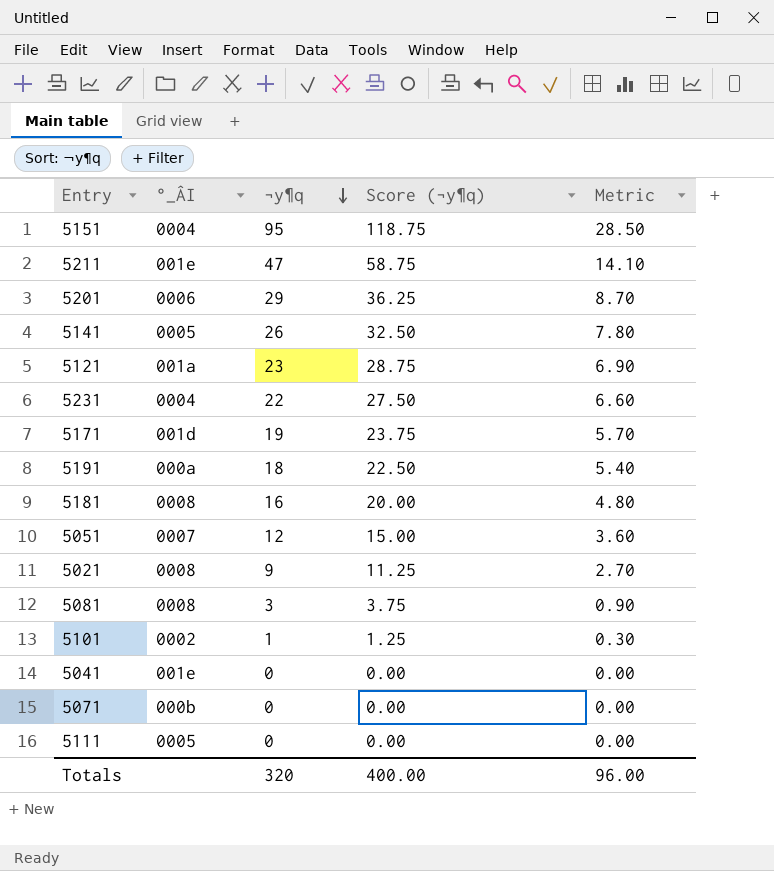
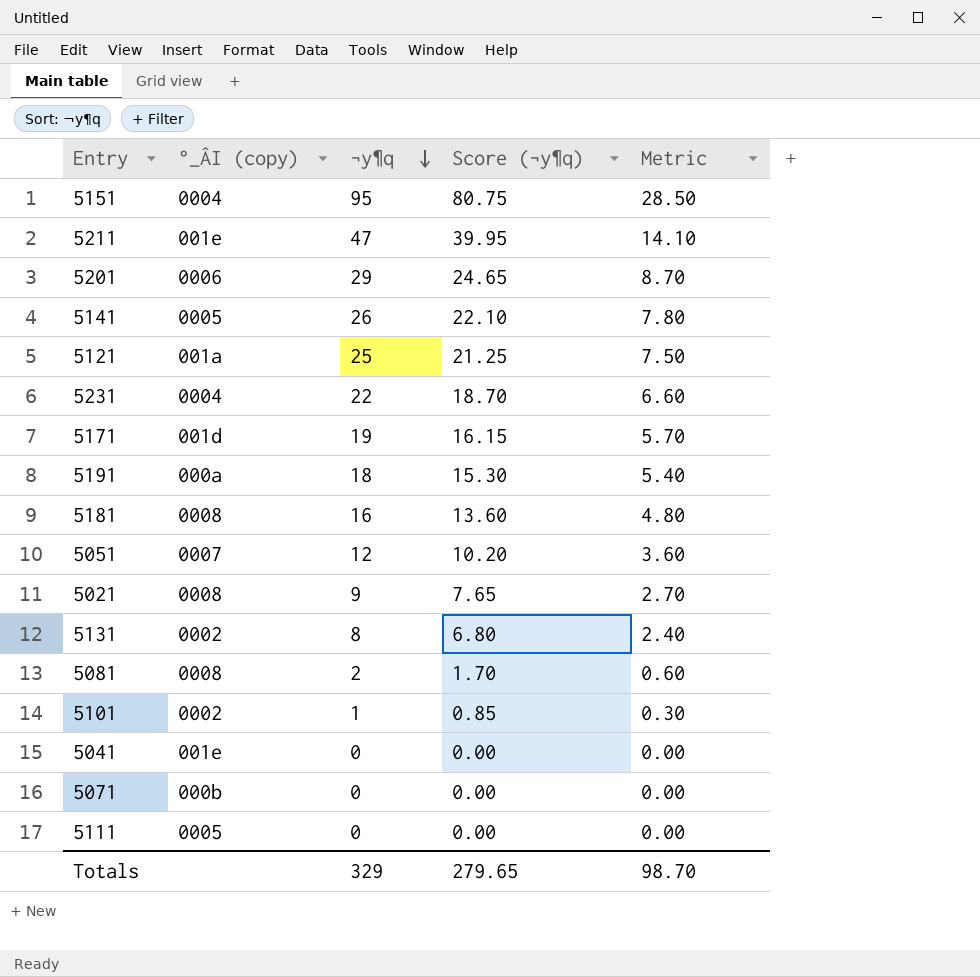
column name: °_ÂI -> °_ÂI (copy)
column Score (¬y¶q) | formula: [¬y¶q] * 1.25 -> [¬y¶q] * 0.85
5121 | ¬y¶q: 23 -> 25
5121 | Metric: 6.90 -> 7.50
row 5131: none -> 0002 | 8 | 6.80 | 2.40
5081 | ¬y¶q: 3 -> 2
5081 | Metric: 0.90 -> 0.60
Totals | ¬y¶q: 320 -> 329
Totals | Score (¬y¶q): 400.00 -> 279.65
Totals | Metric: 96.00 -> 98.70

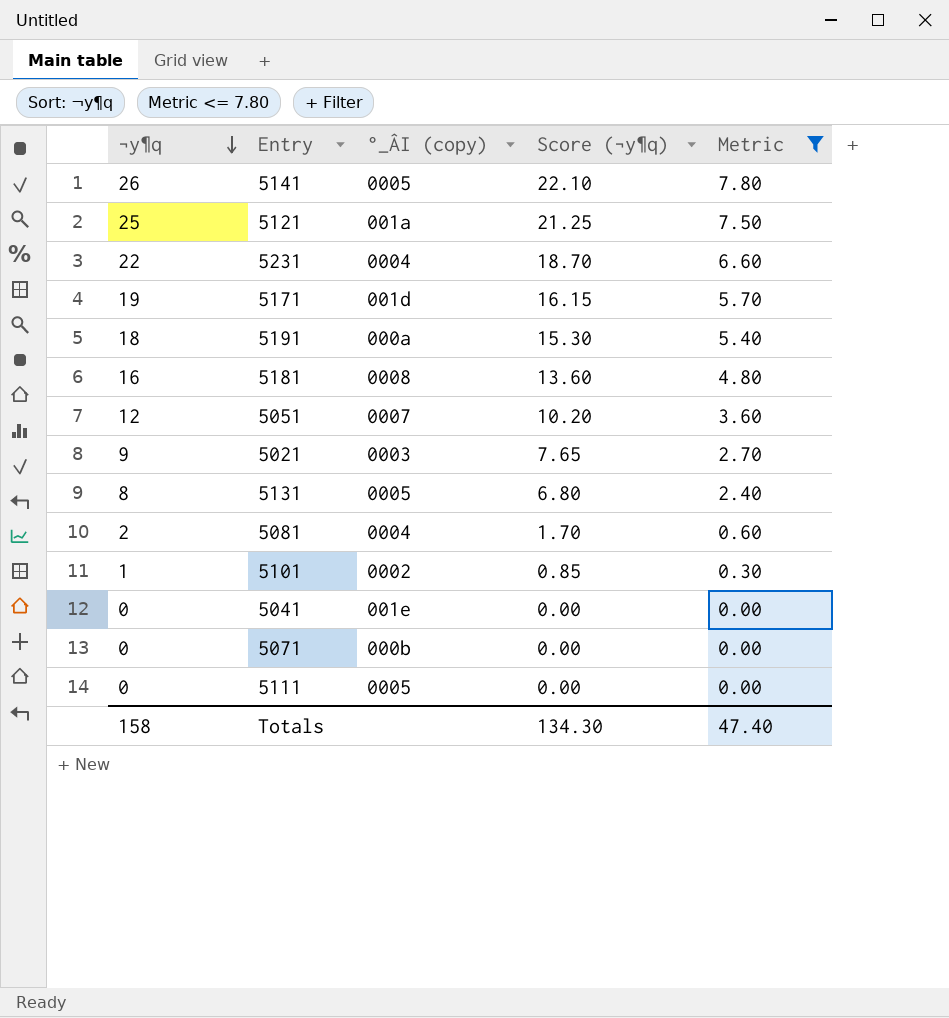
filter: none -> Metric <= 7.80
column ¬y¶q | position: 3 -> 1
5021 | °_ÂI (copy): 0008 -> 0003
5131 | °_ÂI (copy): 0002 -> 0005
5081 | °_ÂI (copy): 0008 -> 0004
Totals | ¬y¶q: 329 -> 158
Totals | Score (¬y¶q): 279.65 -> 134.30
Totals | Metric: 98.70 -> 47.40

